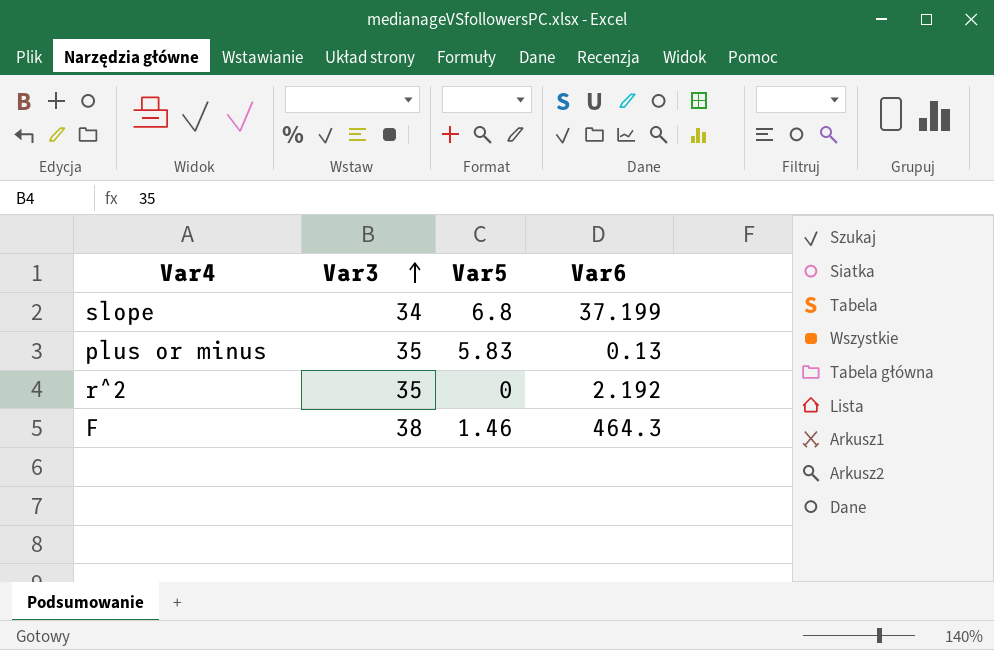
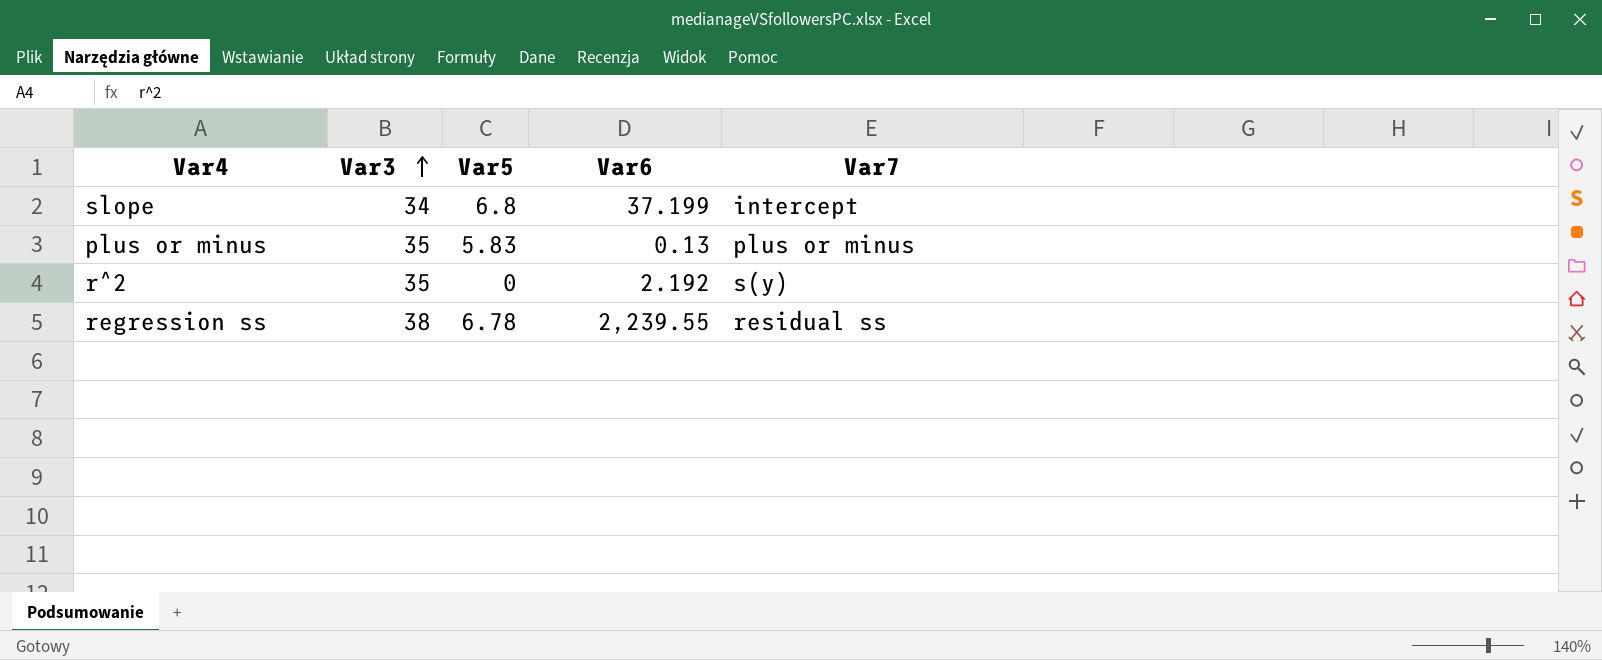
column Var7 | position: none -> 5
row F: 38 | 1.46 | 464.3 -> none
row regression ss: none -> 38 | 6.78 | 2,239.55 | residual ss

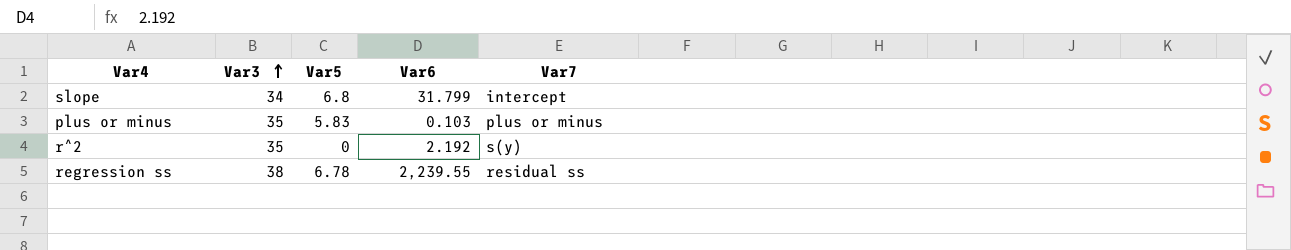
slope | Var6: 37.199 -> 31.799
plus or minus | Var6: 0.13 -> 0.103

